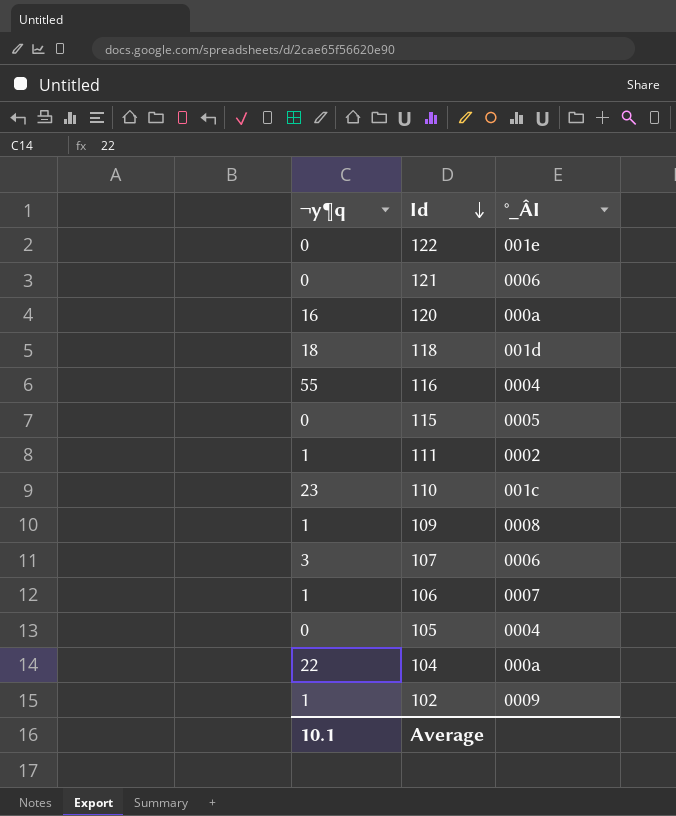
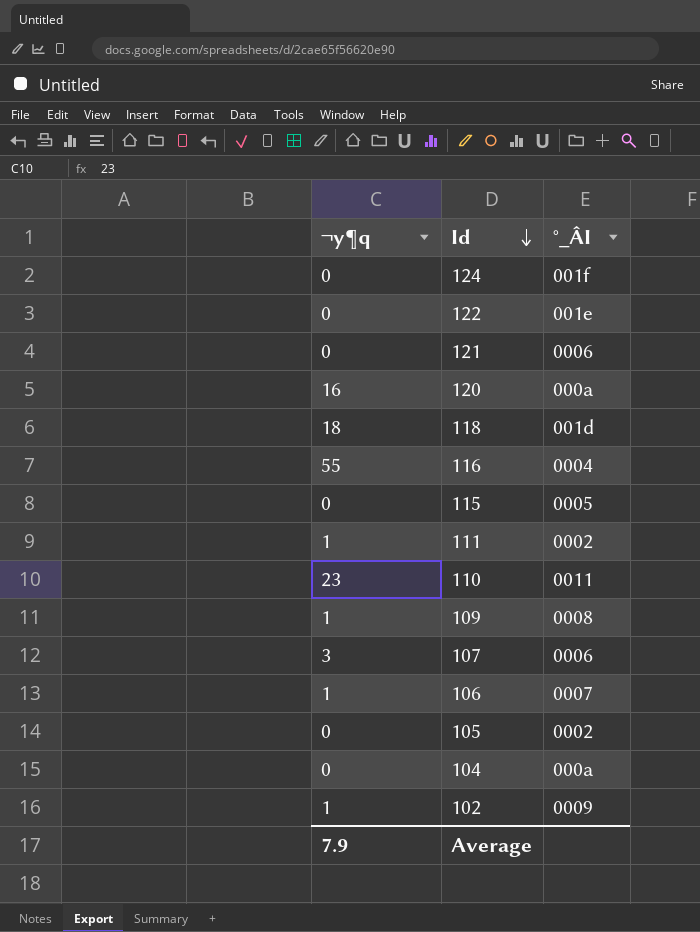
row 124: none -> 0 | 001f
110 | °_ÂI: 001c -> 0011
105 | °_ÂI: 0004 -> 0002
104 | ¬y¶q: 22 -> 0
Average | ¬y¶q: 10.1 -> 7.9

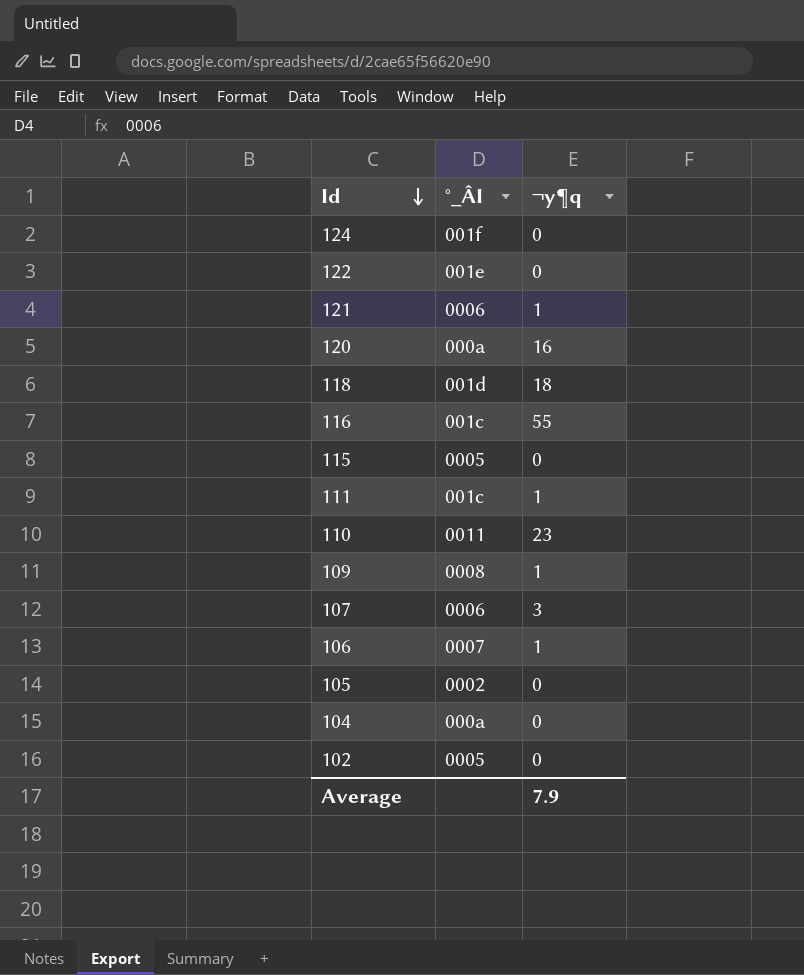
column ¬y¶q | position: 1 -> 3
121 | ¬y¶q: 0 -> 1
116 | °_ÂI: 0004 -> 001c
111 | °_ÂI: 0002 -> 001c
102 | °_ÂI: 0009 -> 0005
102 | ¬y¶q: 1 -> 0

